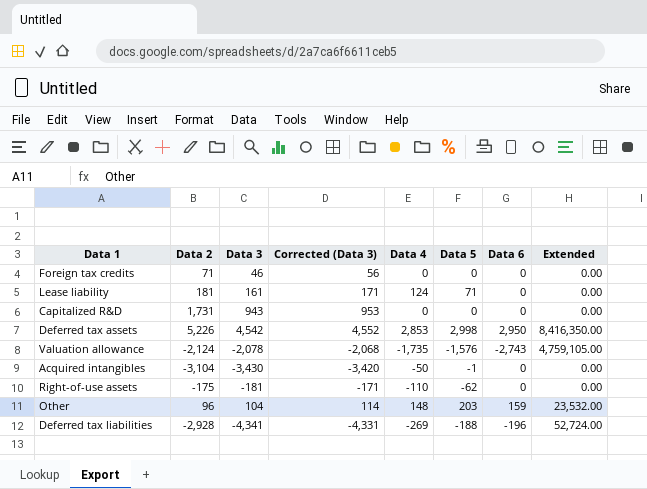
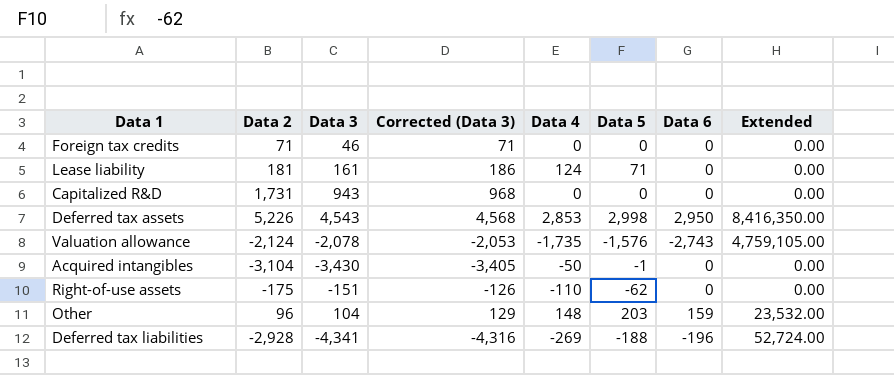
column Corrected (Data 3) | formula: [Data 3] + 10 -> [Data 3] + 25
Deferred tax assets | Data 3: 4,542 -> 4,543
Right-of-use assets | Data 3: -181 -> -151

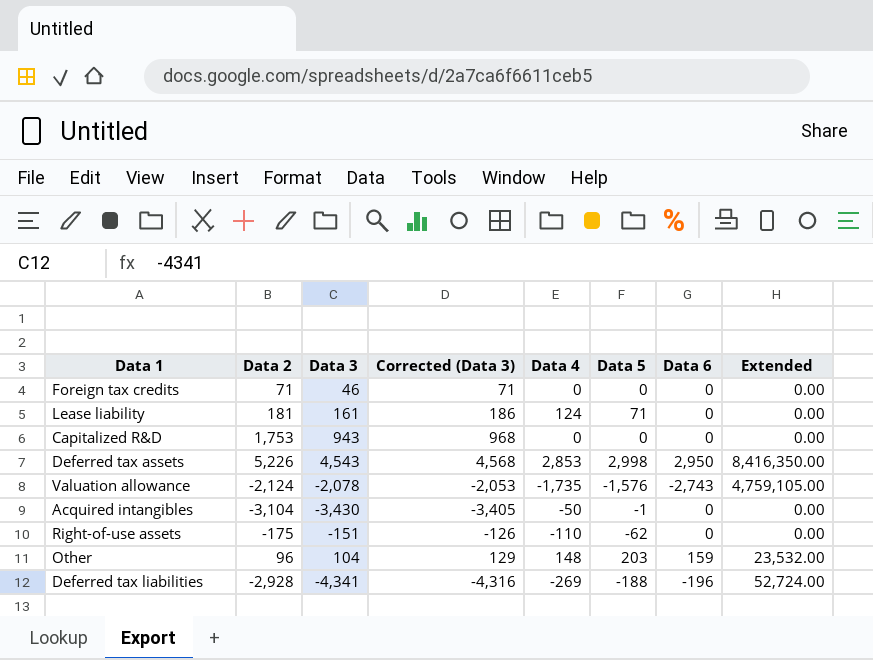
Capitalized R&D | Data 2: 1,731 -> 1,753

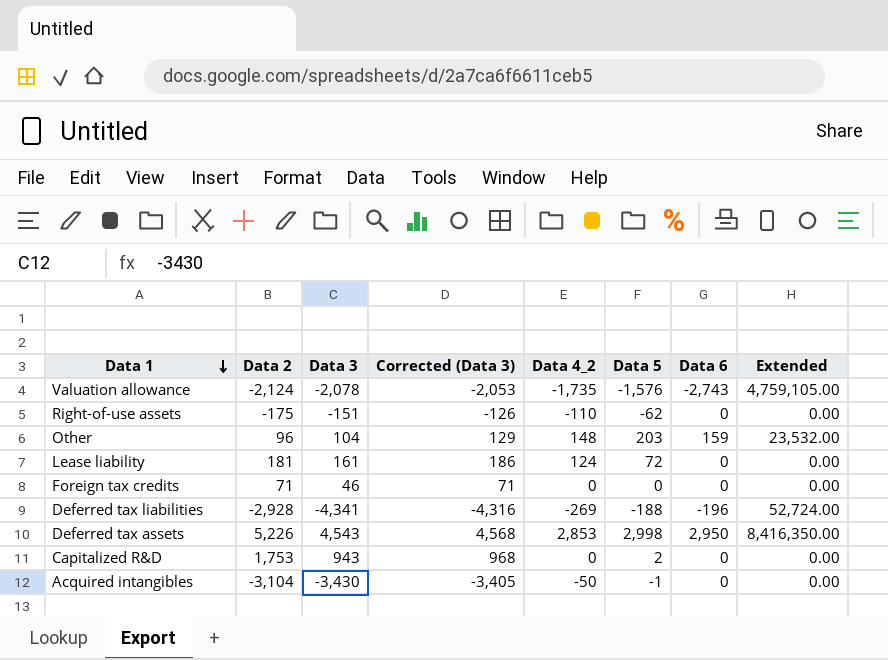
row order: none -> Data 1 descending
column name: Data 4 -> Data 4_2
Lease liability | Data 5: 71 -> 72
Capitalized R&D | Data 5: 0 -> 2

